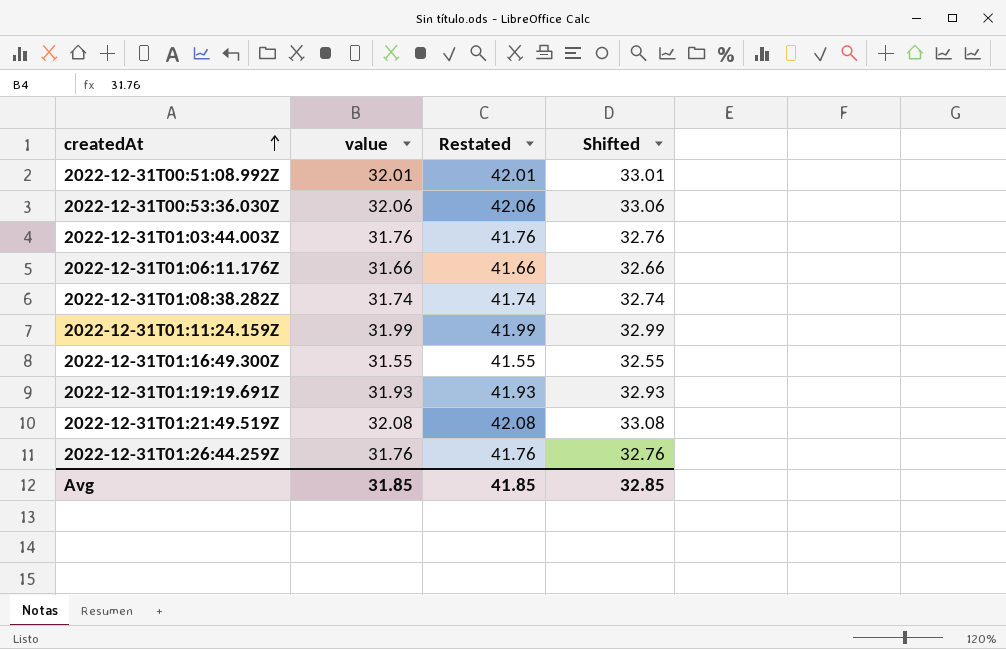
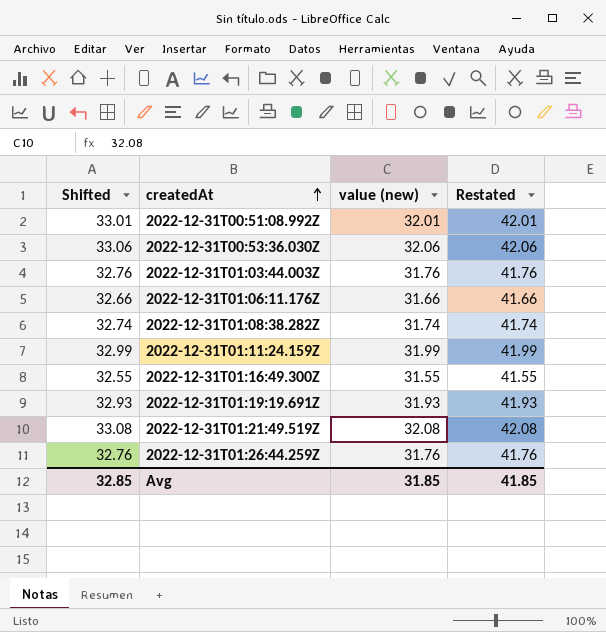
column Shifted | position: 4 -> 1
column name: value -> value (new)

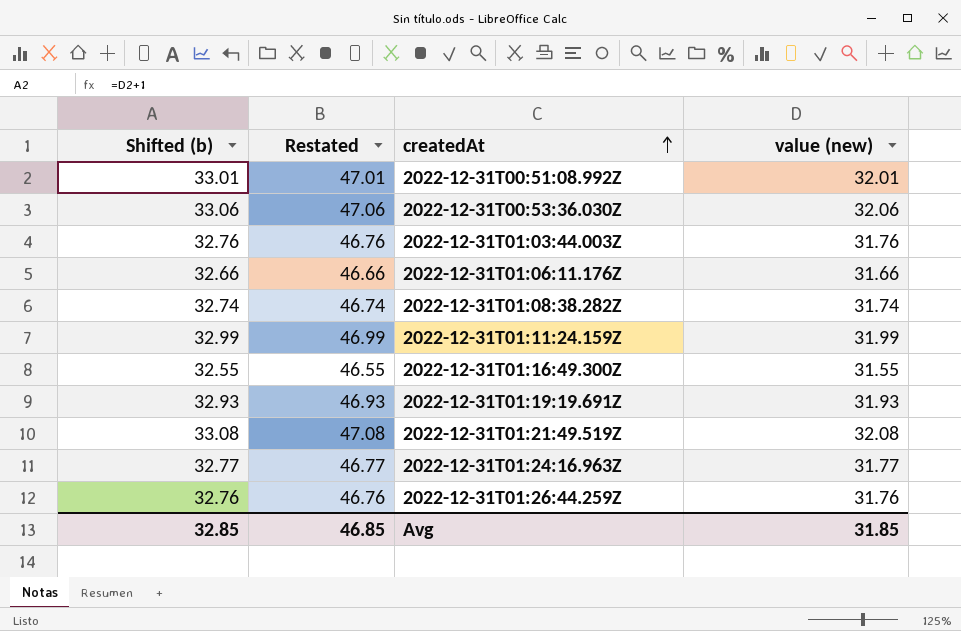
column name: Shifted -> Shifted (b)
column Restated | formula: [value (new)] + 10 -> [value (new)] + 15
column Restated | position: 4 -> 2
row 2022-12-31T01:24:16.963Z: none -> 32.77 | 46.77 | 31.77
Avg | Restated: 41.85 -> 46.85

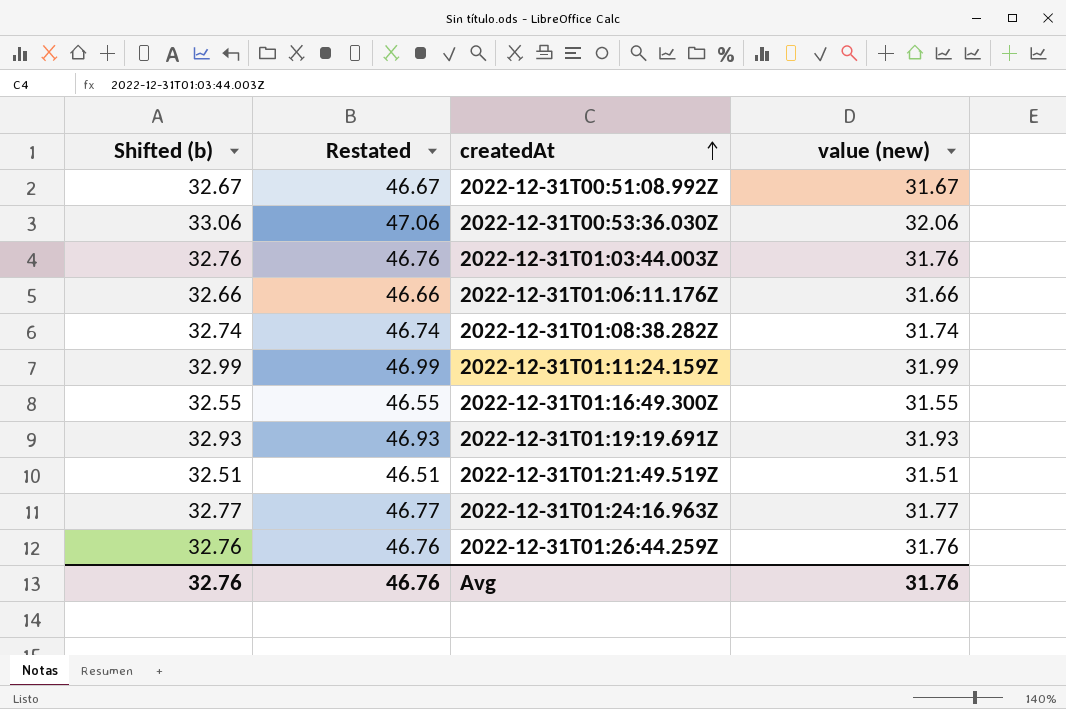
2022-12-31T00:51:08.992Z | Shifted (b): 33.01 -> 32.67
2022-12-31T00:51:08.992Z | Restated: 47.01 -> 46.67
2022-12-31T00:51:08.992Z | value (new): 32.01 -> 31.67
2022-12-31T01:21:49.519Z | Shifted (b): 33.08 -> 32.51
2022-12-31T01:21:49.519Z | Restated: 47.08 -> 46.51
2022-12-31T01:21:49.519Z | value (new): 32.08 -> 31.51
Avg | Shifted (b): 32.85 -> 32.76
Avg | Restated: 46.85 -> 46.76
Avg | value (new): 31.85 -> 31.76

